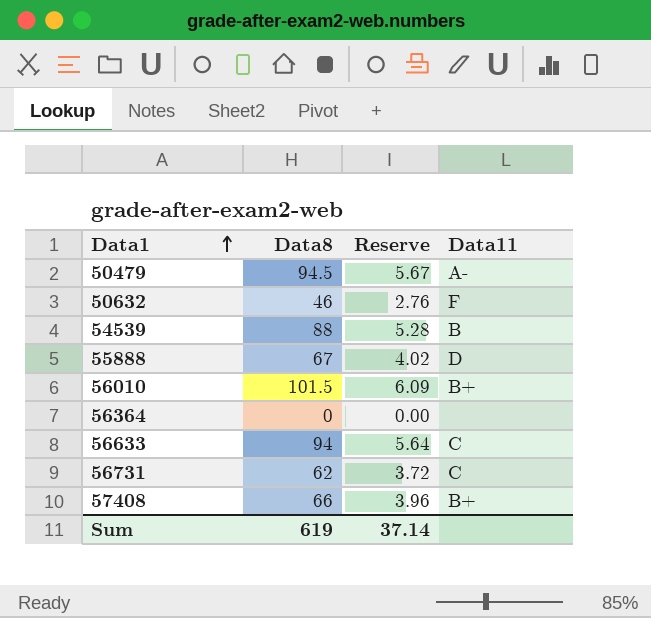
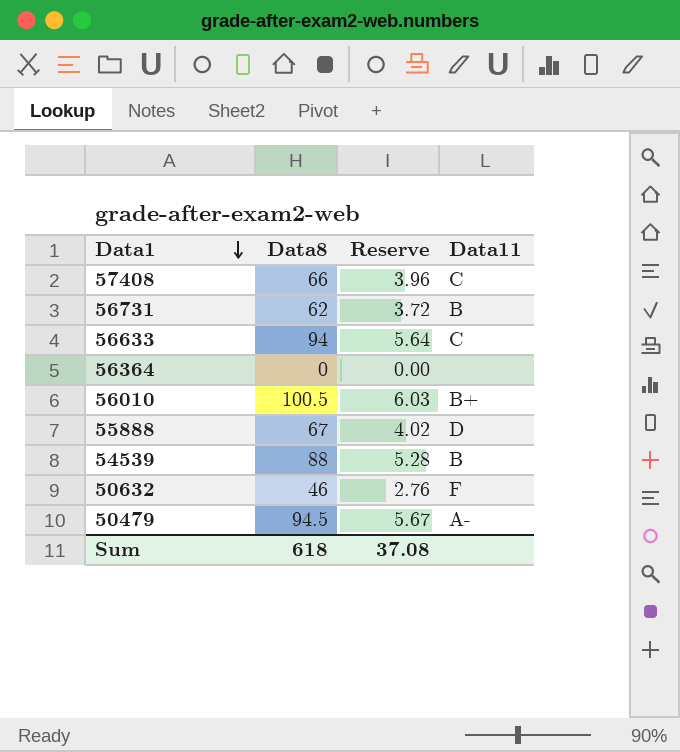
row order: Data1 ascending -> Data1 descending
57408 | Data11: B+ -> C
56731 | Data11: C -> B
56010 | Data8: 101.5 -> 100.5
56010 | Reserve: 6.09 -> 6.03
Sum | Data8: 619 -> 618
Sum | Reserve: 37.14 -> 37.08

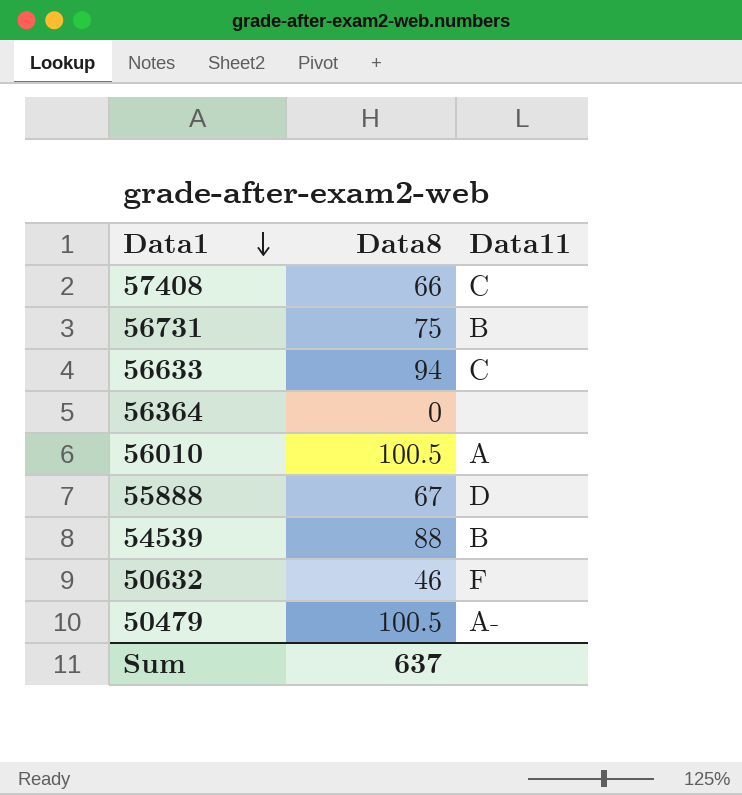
column Reserve | formula: [Data8] * 0.06 -> none
56731 | Data8: 62 -> 75
56010 | Data11: B+ -> A
50479 | Data8: 94.5 -> 100.5
Sum | Data8: 618 -> 637

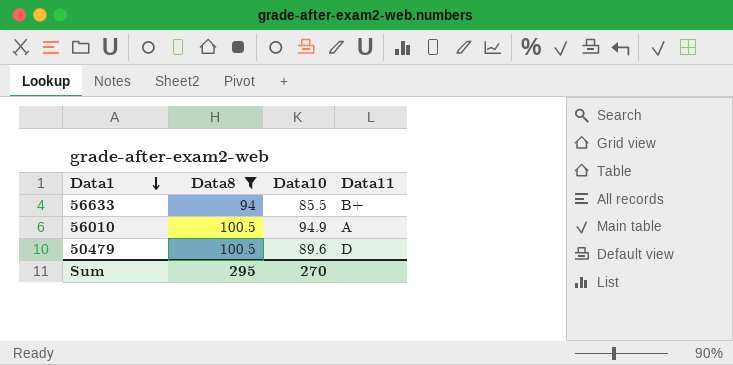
filter: none -> Data8 >= 94
column Data10 | position: none -> 3
56633 | Data11: C -> B+
50479 | Data11: A- -> D
Sum | Data8: 637 -> 295

